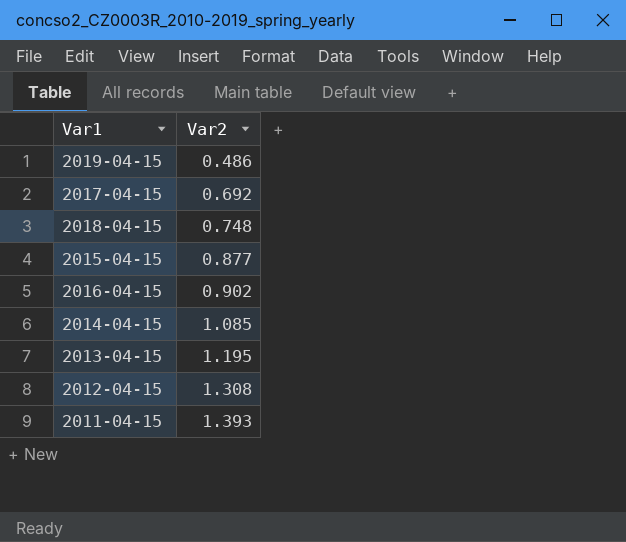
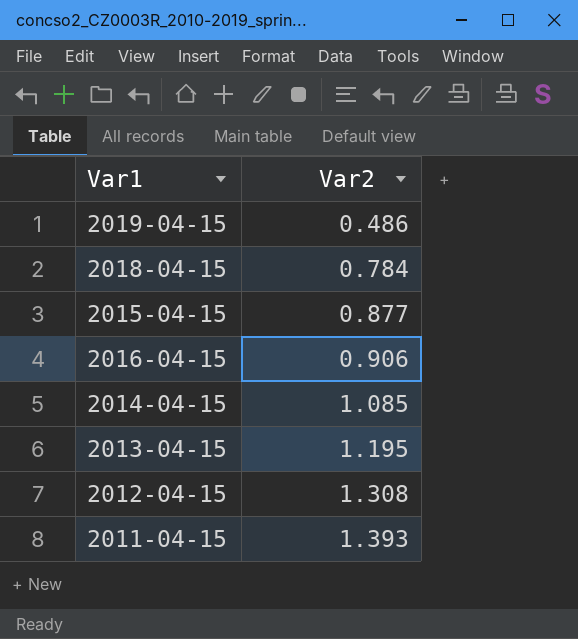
row 2017-04-15: 0.692 -> none
2018-04-15 | Var2: 0.748 -> 0.784
2016-04-15 | Var2: 0.902 -> 0.906

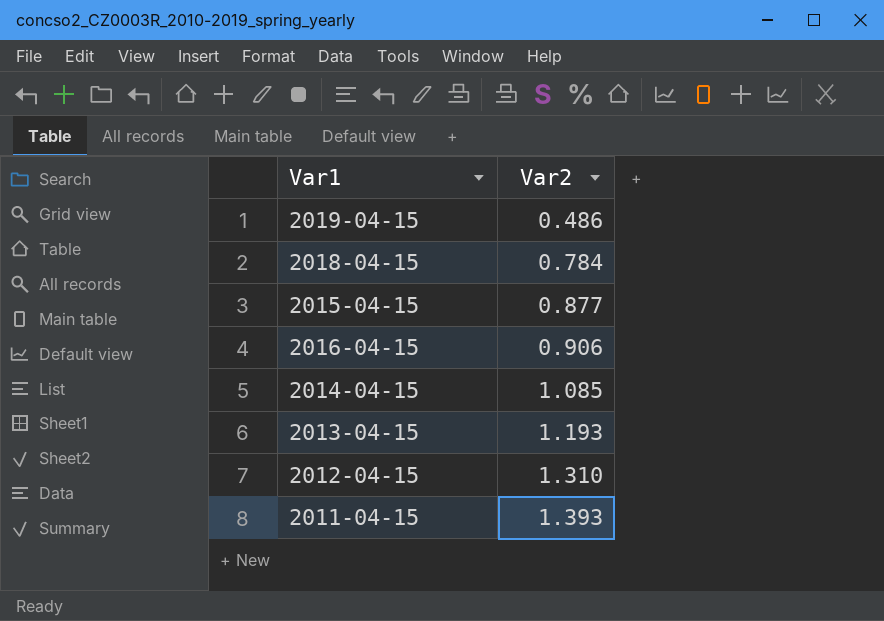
2013-04-15 | Var2: 1.195 -> 1.193
2012-04-15 | Var2: 1.308 -> 1.310

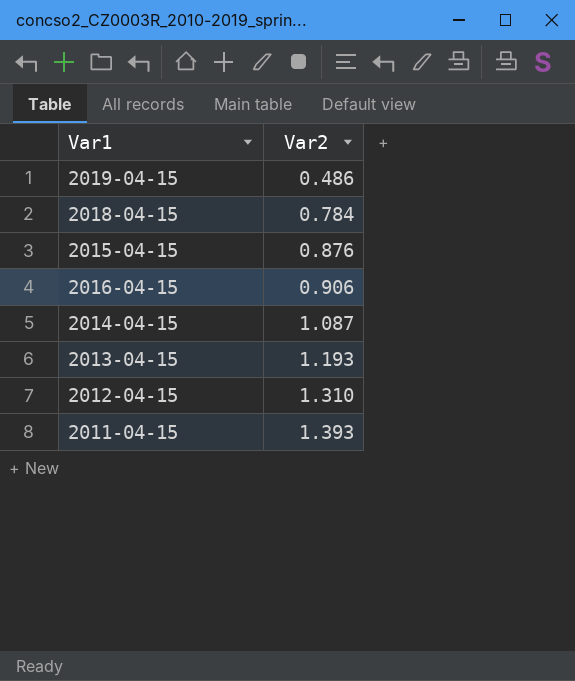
2015-04-15 | Var2: 0.877 -> 0.876
2014-04-15 | Var2: 1.085 -> 1.087

